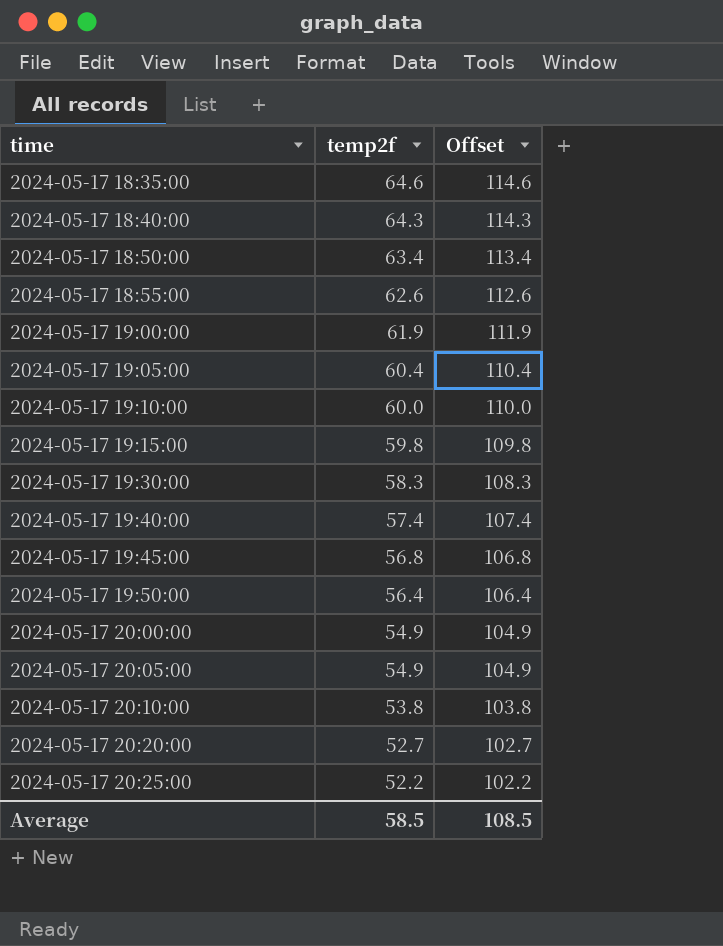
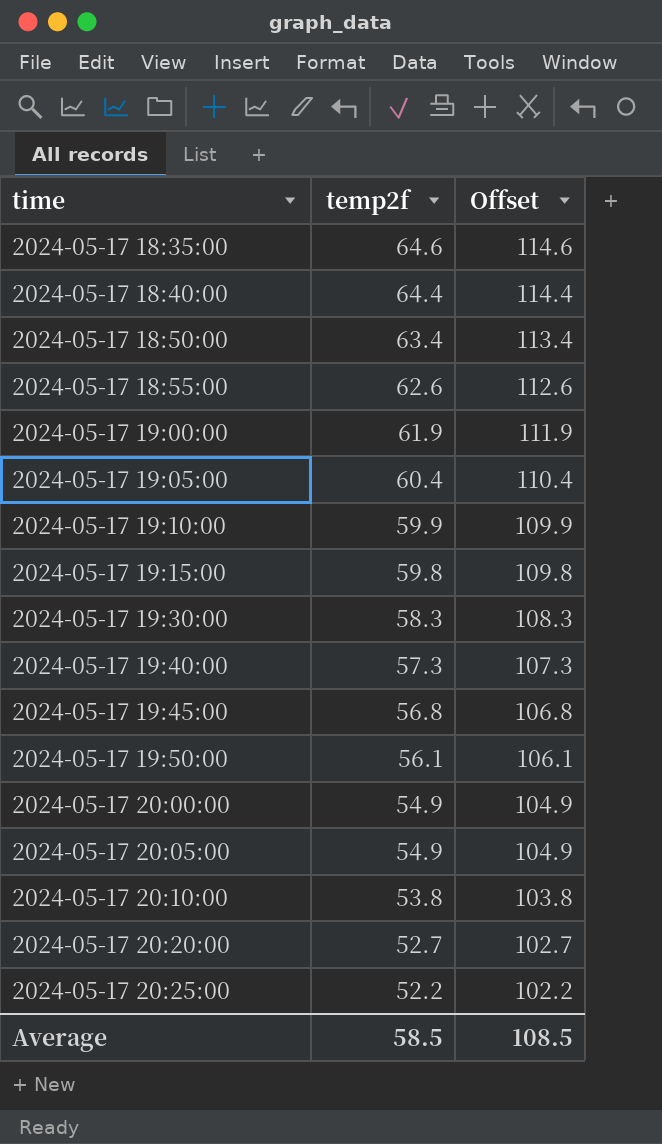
2024-05-17 18:40:00 | temp2f: 64.3 -> 64.4
2024-05-17 18:40:00 | Offset: 114.3 -> 114.4
2024-05-17 19:10:00 | temp2f: 60.0 -> 59.9
2024-05-17 19:10:00 | Offset: 110.0 -> 109.9
2024-05-17 19:40:00 | temp2f: 57.4 -> 57.3
2024-05-17 19:40:00 | Offset: 107.4 -> 107.3
2024-05-17 19:50:00 | temp2f: 56.4 -> 56.1
2024-05-17 19:50:00 | Offset: 106.4 -> 106.1

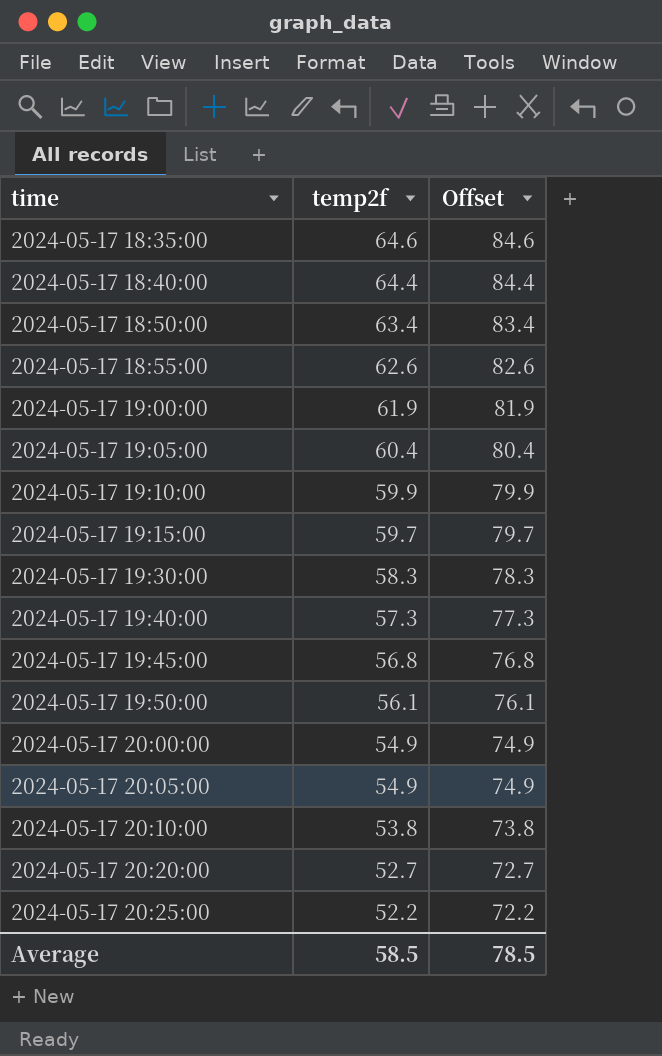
column Offset | formula: [temp2f] + 50 -> [temp2f] + 20
2024-05-17 19:15:00 | temp2f: 59.8 -> 59.7
Average | Offset: 108.5 -> 78.5

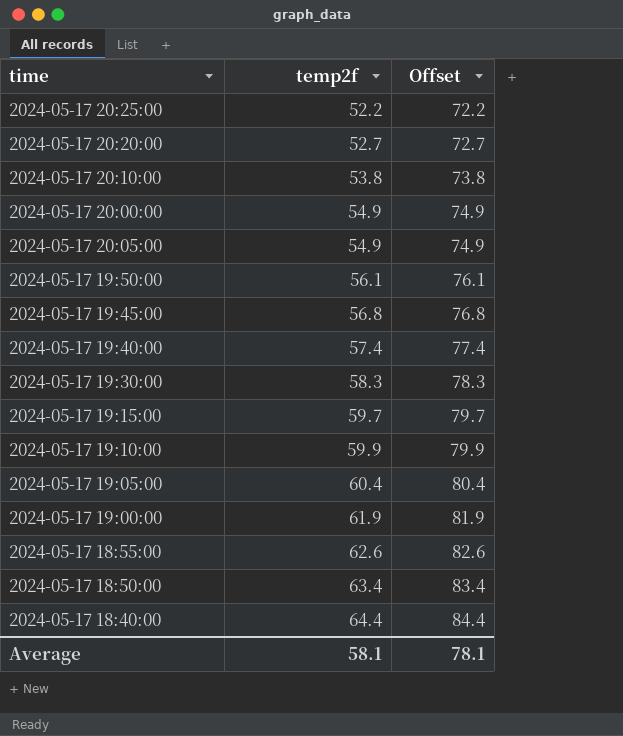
row order: time ascending -> temp2f ascending
row 2024-05-17 18:35:00: 64.6 | 84.6 -> none
2024-05-17 19:40:00 | temp2f: 57.3 -> 57.4
2024-05-17 19:40:00 | Offset: 77.3 -> 77.4
Average | temp2f: 58.5 -> 58.1
Average | Offset: 78.5 -> 78.1

